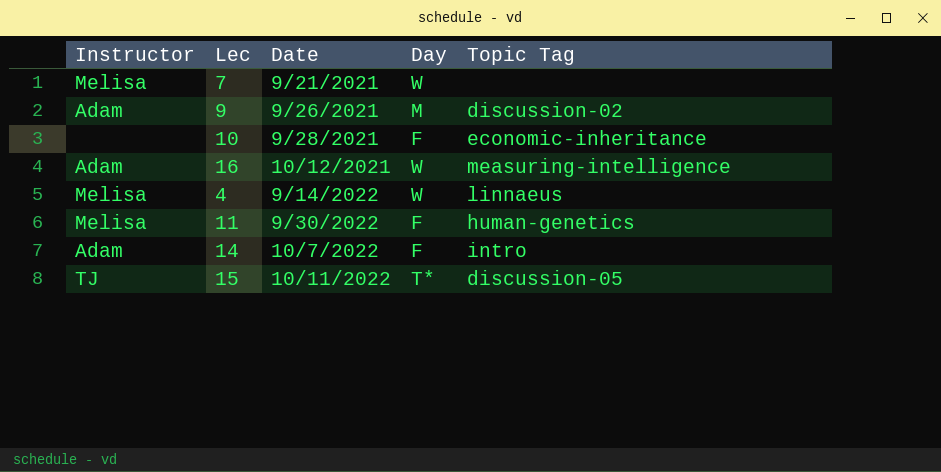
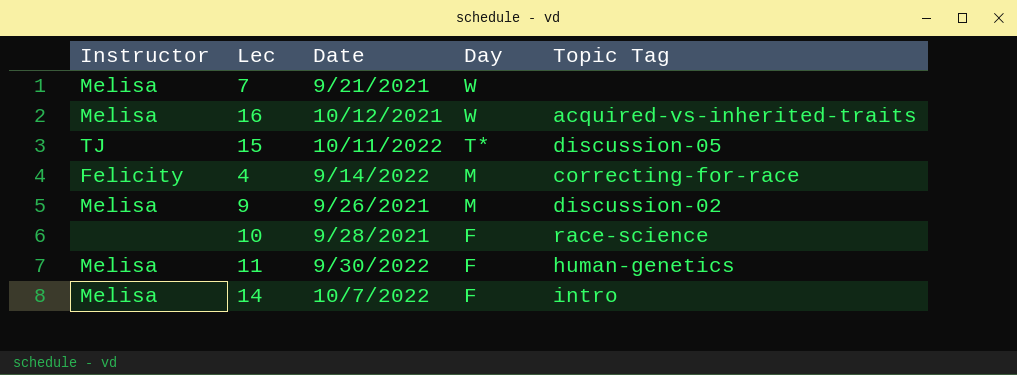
row order: Date ascending -> Day descending
16 | Instructor: Adam -> Melisa
16 | Topic Tag: measuring-intelligence -> acquired-vs-inherited-traits
4 | Instructor: Melisa -> Felicity
4 | Day: W -> M
4 | Topic Tag: linnaeus -> correcting-for-race
9 | Instructor: Adam -> Melisa
10 | Topic Tag: economic-inheritance -> race-science
14 | Instructor: Adam -> Melisa

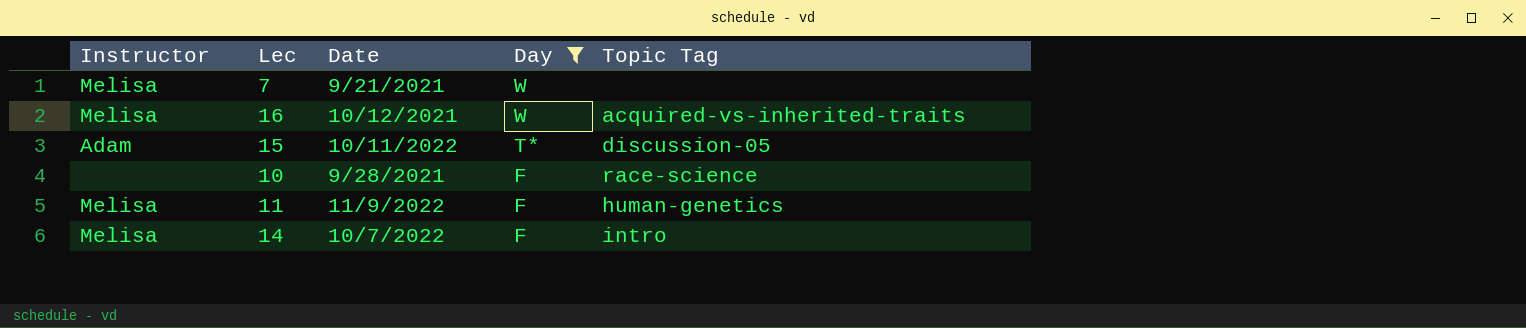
filter: none -> Day != M
15 | Instructor: TJ -> Adam
11 | Date: 9/30/2022 -> 11/9/2022

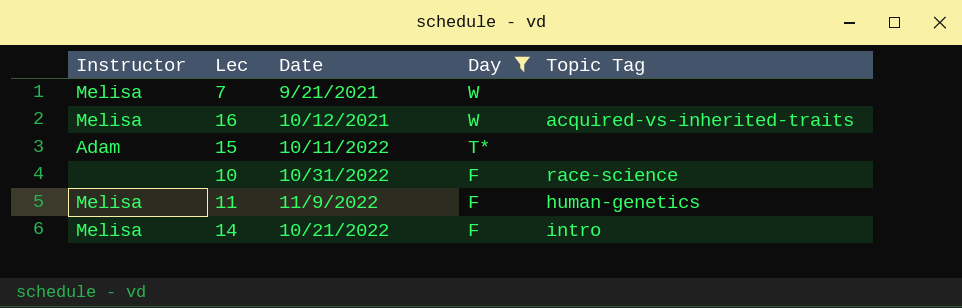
15 | Topic Tag: discussion-05 -> none
10 | Date: 9/28/2021 -> 10/31/2022
14 | Date: 10/7/2022 -> 10/21/2022

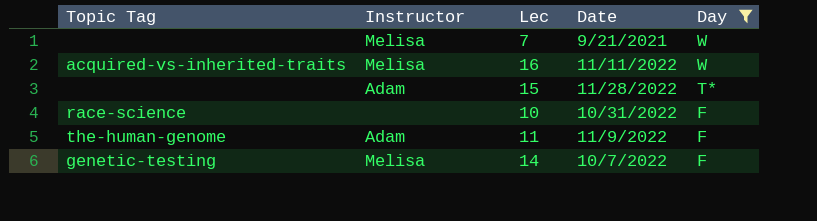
column Topic Tag | position: 5 -> 1
16 | Date: 10/12/2021 -> 11/11/2022
15 | Date: 10/11/2022 -> 11/28/2022
11 | Topic Tag: human-genetics -> the-human-genome
11 | Instructor: Melisa -> Adam
14 | Topic Tag: intro -> genetic-testing
14 | Date: 10/21/2022 -> 10/7/2022

